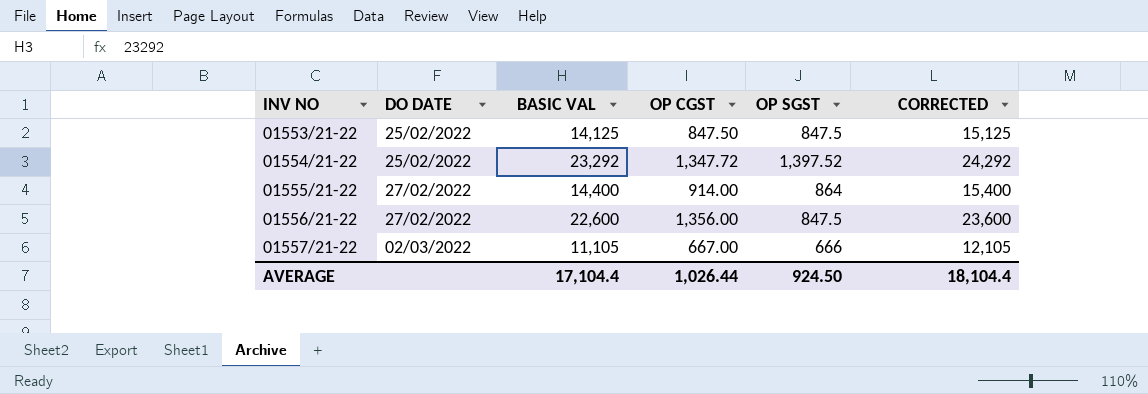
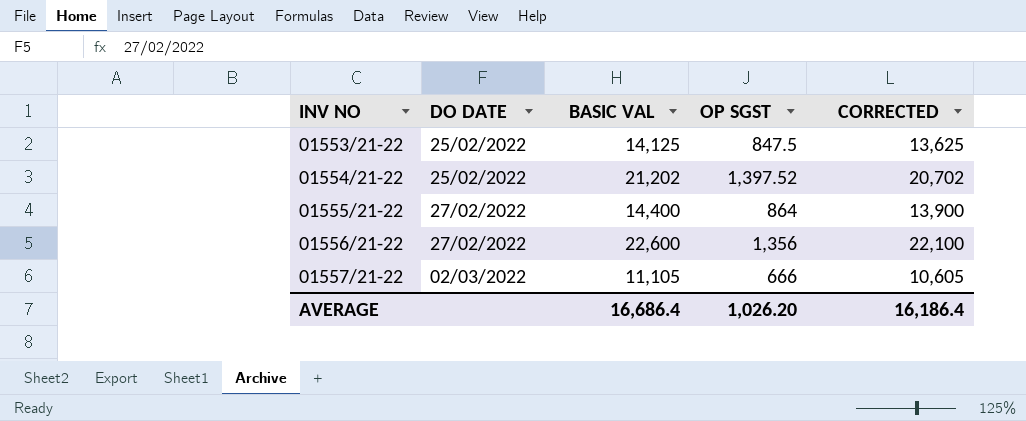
column OP CGST | position: 4 -> none
column CORRECTED | formula: [BASIC VAL] + 1000 -> [BASIC VAL] - 500
01554/21-22 | BASIC VAL: 23,292 -> 21,202
01556/21-22 | OP SGST: 847.5 -> 1,356
AVERAGE | BASIC VAL: 17,104.4 -> 16,686.4
AVERAGE | OP SGST: 924.50 -> 1,026.20
AVERAGE | CORRECTED: 18,104.4 -> 16,186.4

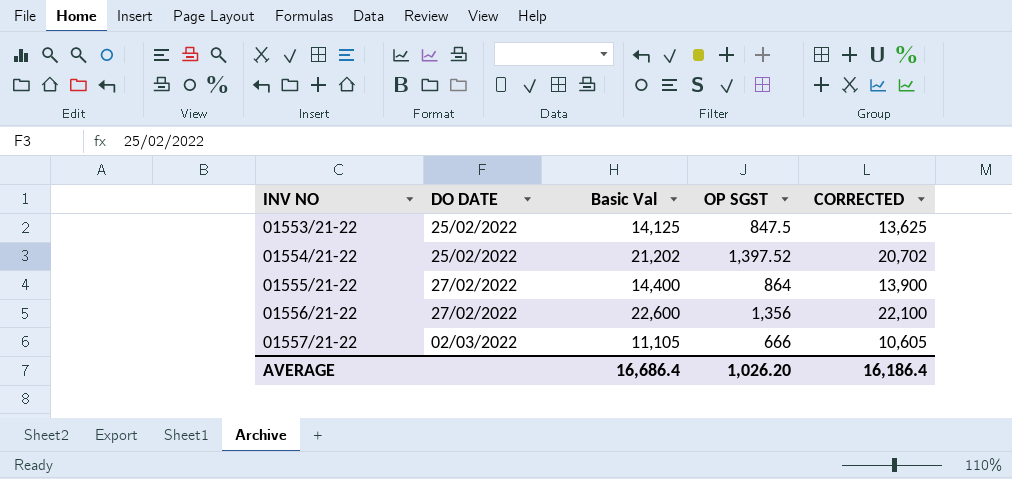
column name: BASIC VAL -> Basic Val

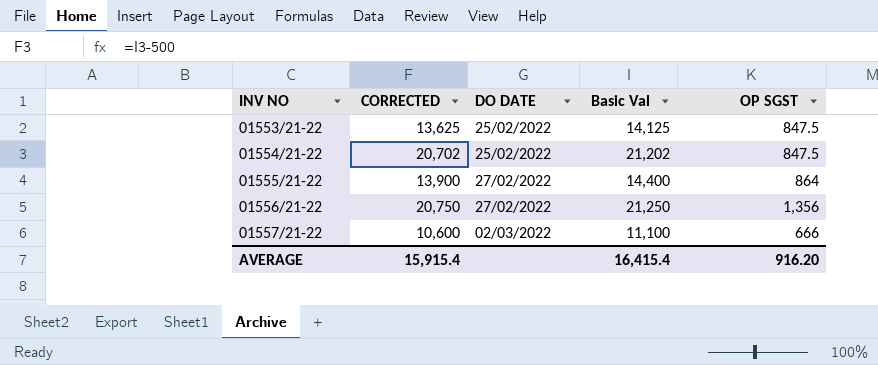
column CORRECTED | position: 5 -> 2
01554/21-22 | OP SGST: 1,397.52 -> 847.5
01556/21-22 | CORRECTED: 22,100 -> 20,750
01556/21-22 | Basic Val: 22,600 -> 21,250
01557/21-22 | CORRECTED: 10,605 -> 10,600
01557/21-22 | Basic Val: 11,105 -> 11,100
AVERAGE | CORRECTED: 16,186.4 -> 15,915.4
AVERAGE | Basic Val: 16,686.4 -> 16,415.4
AVERAGE | OP SGST: 1,026.20 -> 916.20

